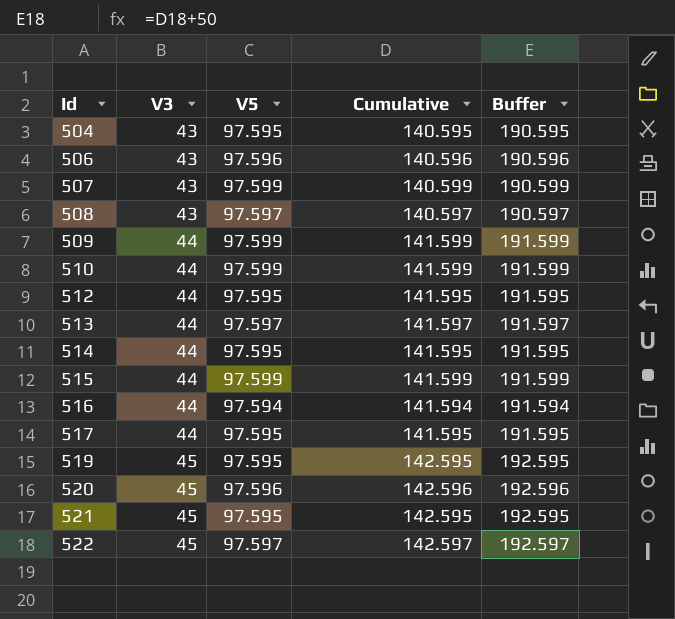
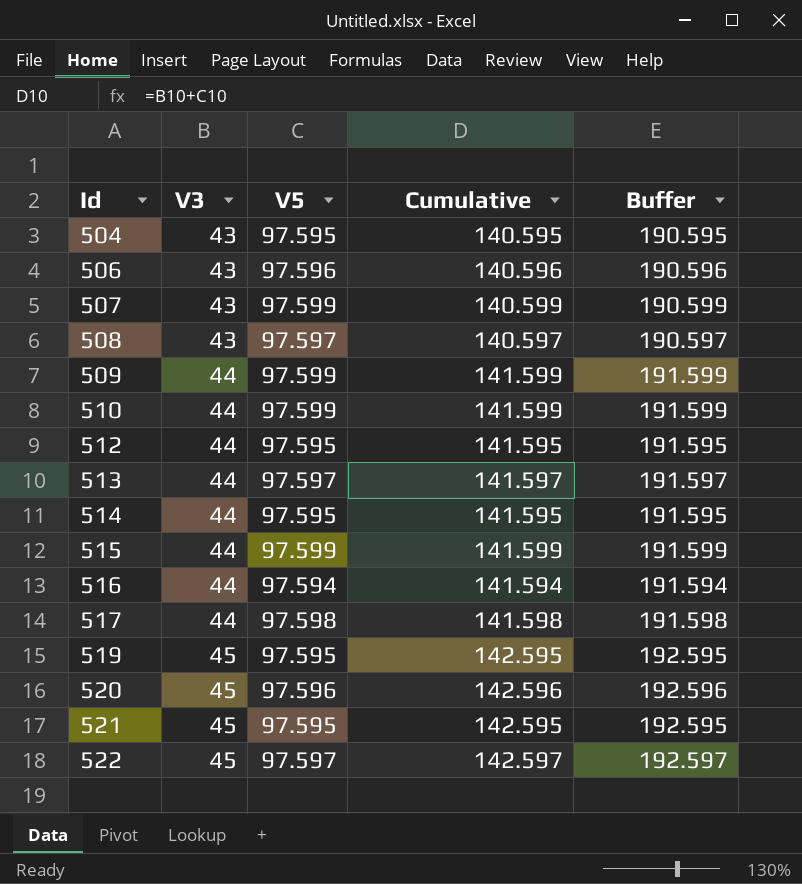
517 | V5: 97.595 -> 97.598
517 | Cumulative: 141.595 -> 141.598
517 | Buffer: 191.595 -> 191.598

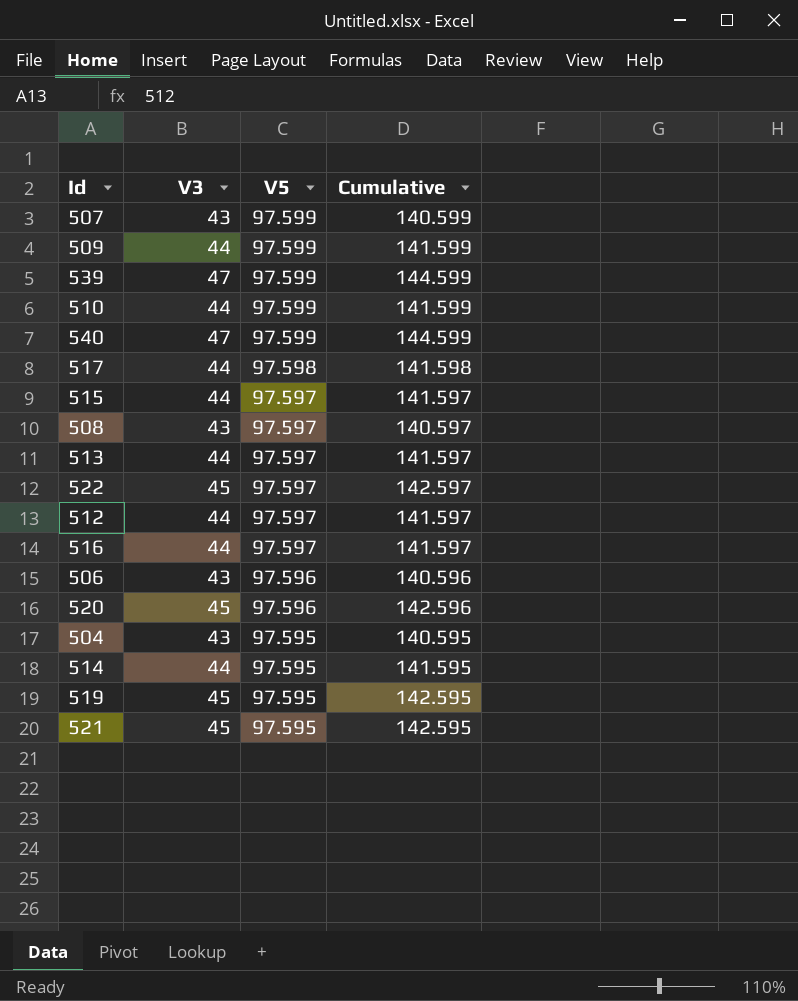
row order: Id ascending -> V5 descending
column Buffer | formula: [Cumulative] + 50 -> none
row 539: none -> 47 | 97.599 | 144.599
row 540: none -> 47 | 97.599 | 144.599
515 | V5: 97.599 -> 97.597
515 | Cumulative: 141.599 -> 141.597
512 | V5: 97.595 -> 97.597
512 | Cumulative: 141.595 -> 141.597
516 | V5: 97.594 -> 97.597
516 | Cumulative: 141.594 -> 141.597

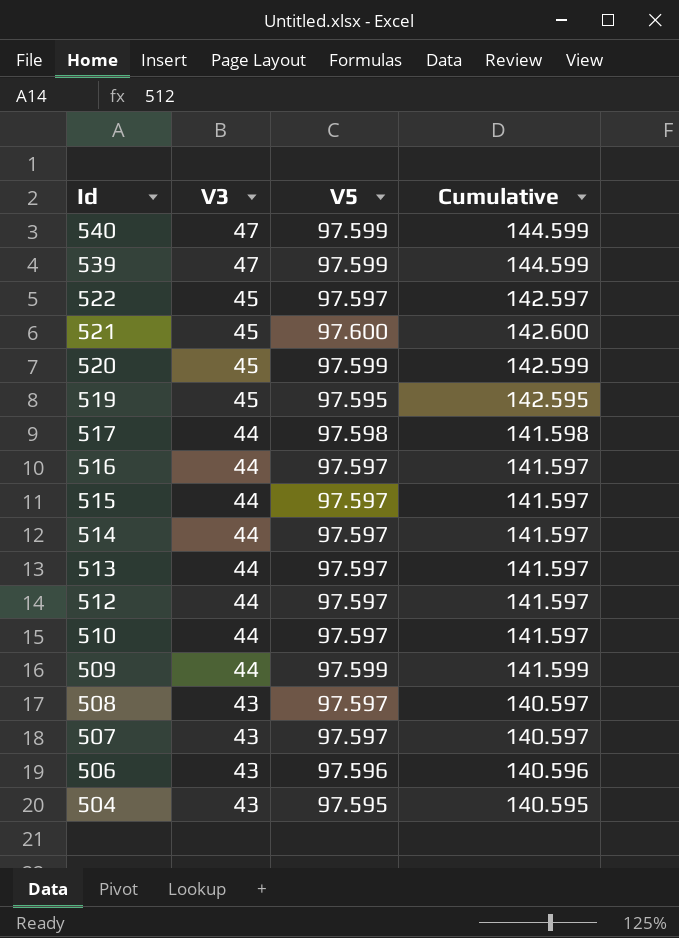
row order: V5 descending -> Id descending
521 | V5: 97.595 -> 97.600
521 | Cumulative: 142.595 -> 142.600
520 | V5: 97.596 -> 97.599
520 | Cumulative: 142.596 -> 142.599
514 | V5: 97.595 -> 97.597
514 | Cumulative: 141.595 -> 141.597
510 | V5: 97.599 -> 97.597
510 | Cumulative: 141.599 -> 141.597
507 | V5: 97.599 -> 97.597
507 | Cumulative: 140.599 -> 140.597

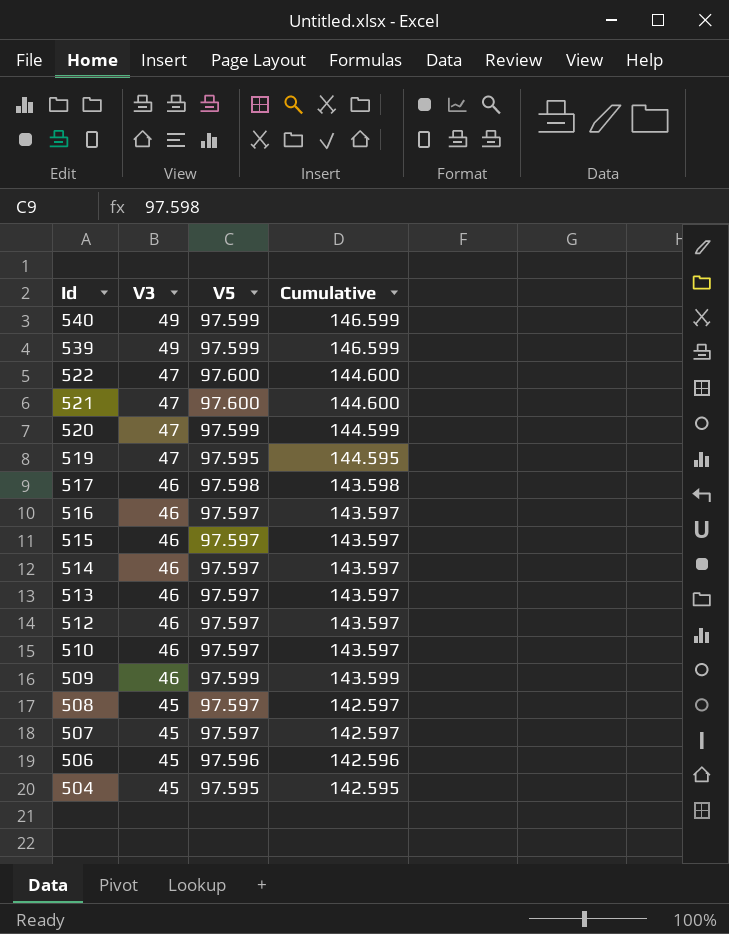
540 | V3: 47 -> 49
540 | Cumulative: 144.599 -> 146.599
539 | V3: 47 -> 49
539 | Cumulative: 144.599 -> 146.599
522 | V3: 45 -> 47
522 | V5: 97.597 -> 97.600
522 | Cumulative: 142.597 -> 144.600
521 | V3: 45 -> 47
521 | Cumulative: 142.600 -> 144.600
520 | V3: 45 -> 47
520 | Cumulative: 142.599 -> 144.599
519 | V3: 45 -> 47
519 | Cumulative: 142.595 -> 144.595
517 | V3: 44 -> 46
517 | Cumulative: 141.598 -> 143.598
516 | V3: 44 -> 46
516 | Cumulative: 141.597 -> 143.597
515 | V3: 44 -> 46
515 | Cumulative: 141.597 -> 143.597
514 | V3: 44 -> 46
514 | Cumulative: 141.597 -> 143.597
513 | V3: 44 -> 46
513 | Cumulative: 141.597 -> 143.597
512 | V3: 44 -> 46
512 | Cumulative: 141.597 -> 143.597
510 | V3: 44 -> 46
510 | Cumulative: 141.597 -> 143.597
509 | V3: 44 -> 46
509 | Cumulative: 141.599 -> 143.599
508 | V3: 43 -> 45
508 | Cumulative: 140.597 -> 142.597
507 | V3: 43 -> 45
507 | Cumulative: 140.597 -> 142.597
506 | V3: 43 -> 45
506 | Cumulative: 140.596 -> 142.596
504 | V3: 43 -> 45
504 | Cumulative: 140.595 -> 142.595

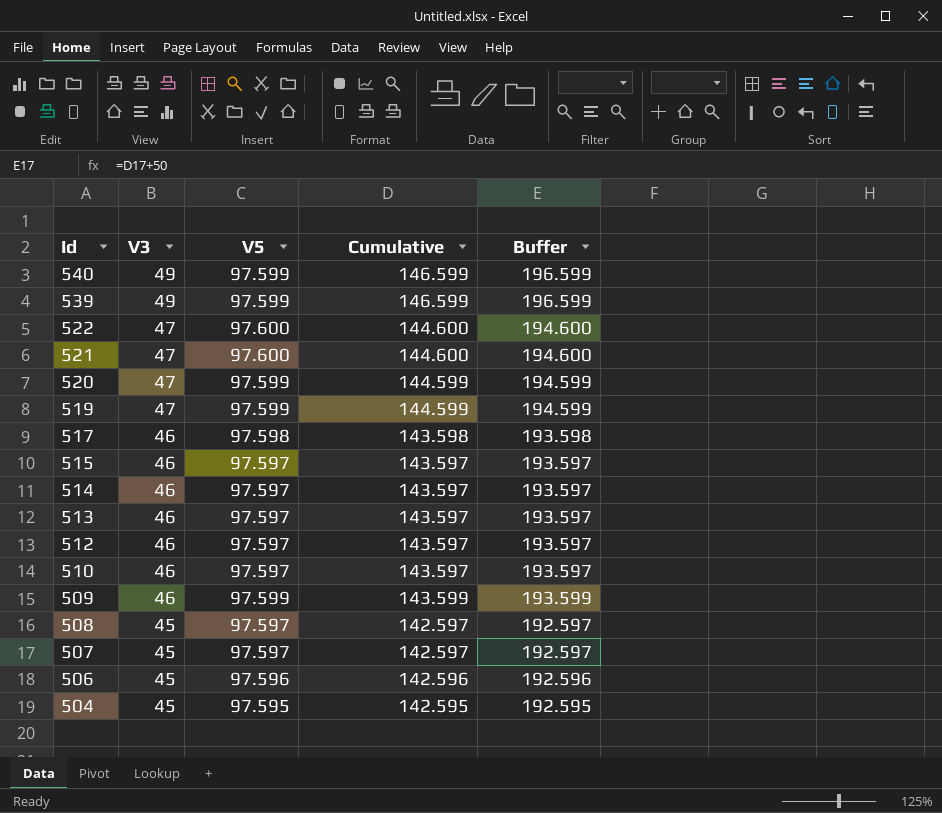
column Buffer | formula: none -> [Cumulative] + 50
row 516: 46 | 97.597 | 143.597 -> none
519 | V5: 97.595 -> 97.599
519 | Cumulative: 144.595 -> 144.599

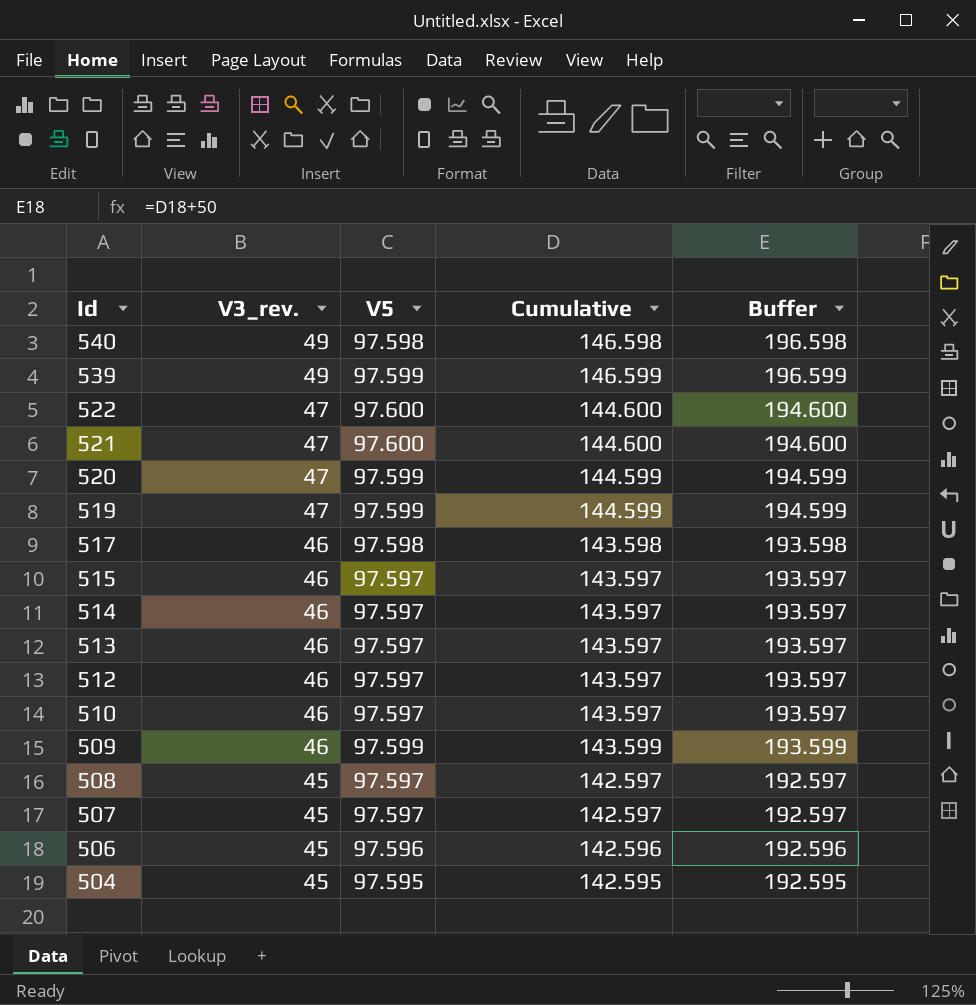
column name: V3 -> V3_rev.
540 | V5: 97.599 -> 97.598
540 | Cumulative: 146.599 -> 146.598
540 | Buffer: 196.599 -> 196.598

